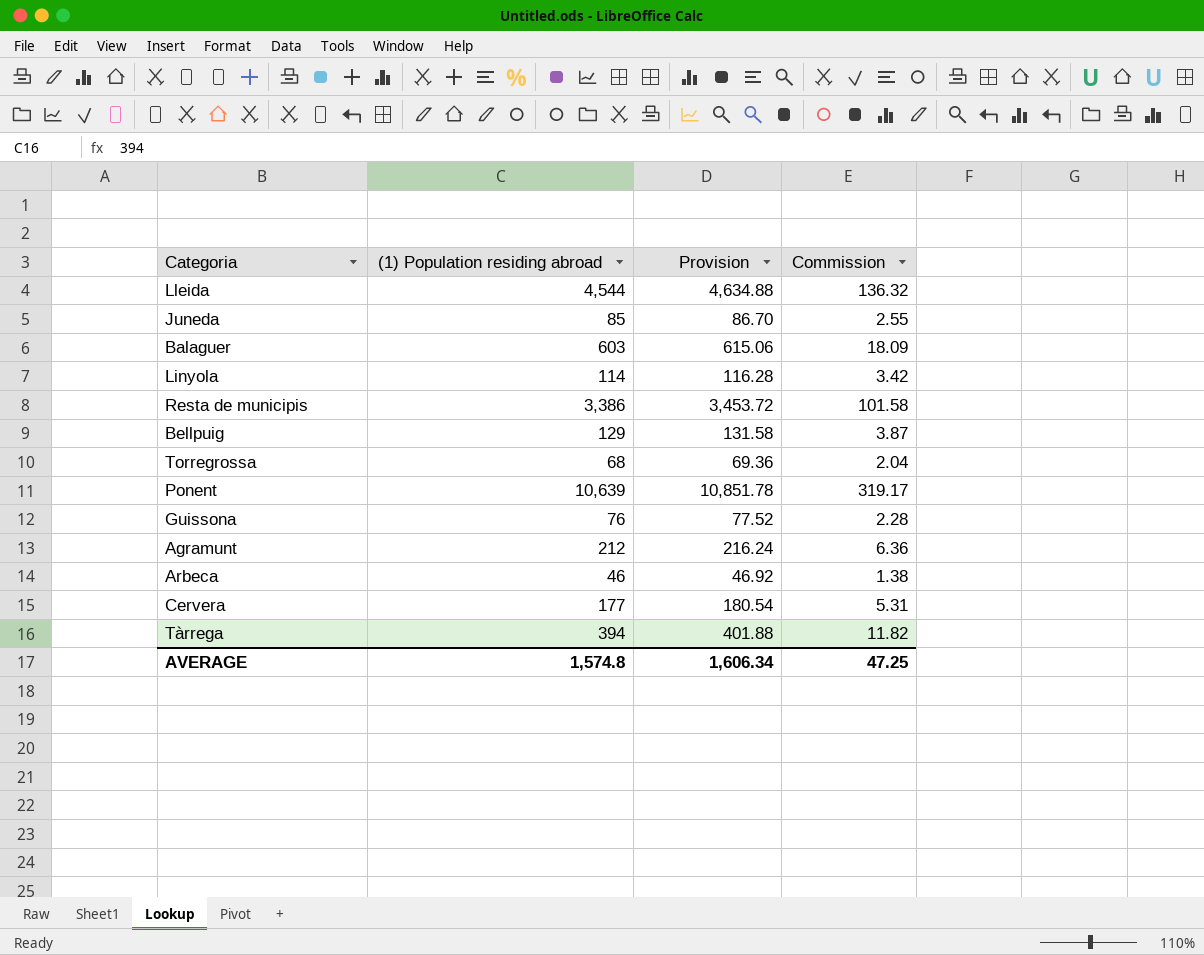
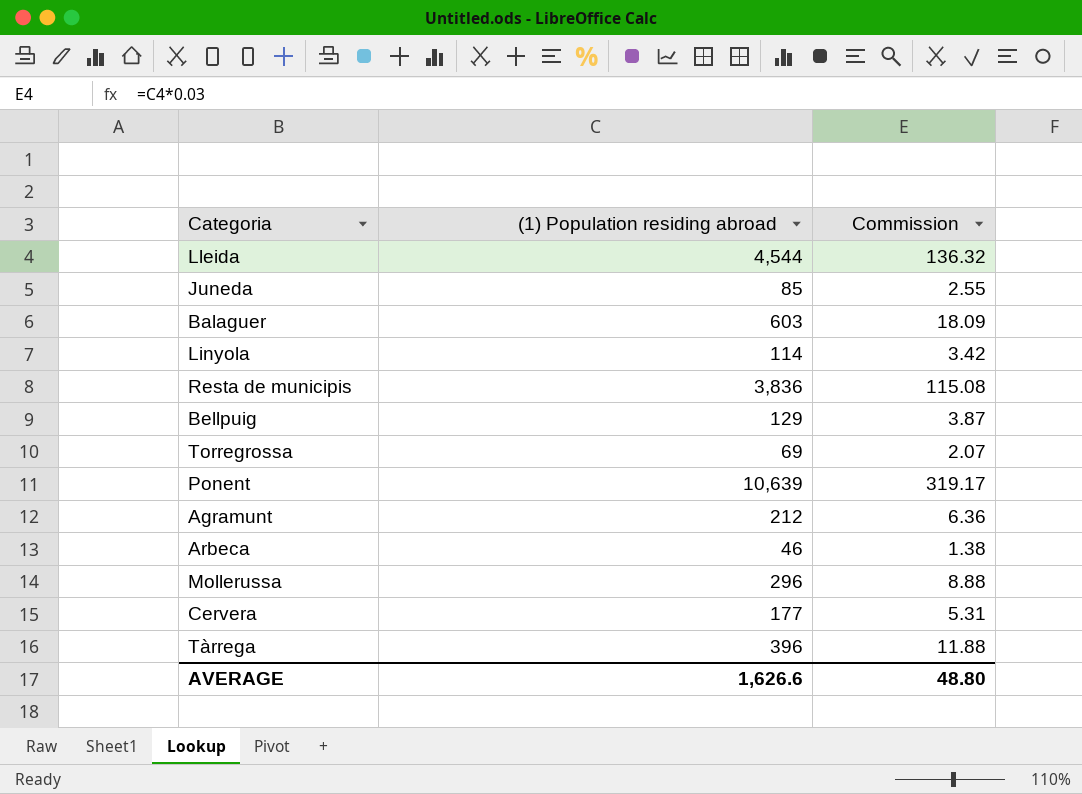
column Provision | formula: [(1) Population residing abroad] * 1.02 -> none
row Guissona: 76 | 77.52 | 2.28 -> none
Resta de municipis | (1) Population residing abroad: 3,386 -> 3,836
Resta de municipis | Commission: 101.58 -> 115.08
Torregrossa | (1) Population residing abroad: 68 -> 69
Torregrossa | Commission: 2.04 -> 2.07
row Mollerussa: none -> 296 | 8.88
Tàrrega | (1) Population residing abroad: 394 -> 396
Tàrrega | Commission: 11.82 -> 11.88
AVERAGE | (1) Population residing abroad: 1,574.8 -> 1,626.6
AVERAGE | Commission: 47.25 -> 48.80

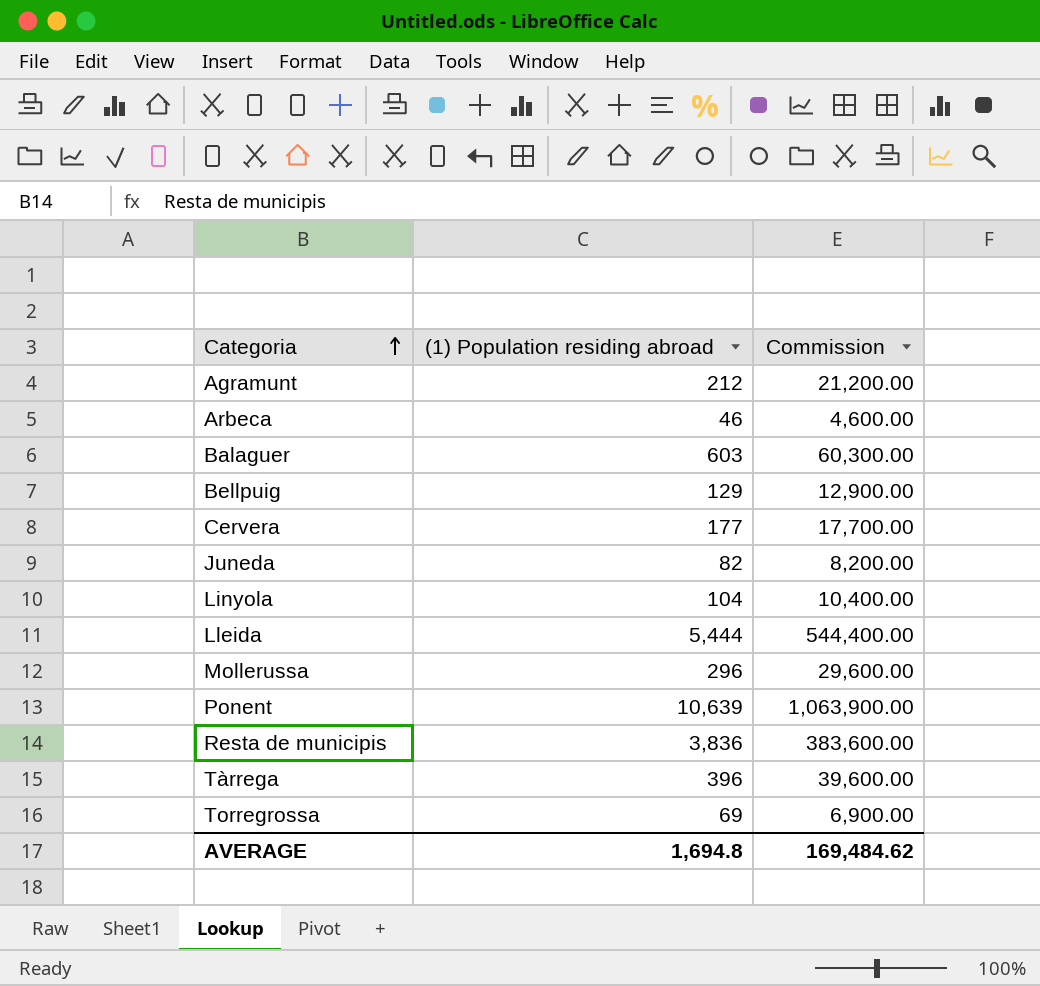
row order: none -> Categoria ascending
column Commission | formula: [(1) Population residing abroad] * 0.03 -> [(1) Population residing abroad] * 100
Juneda | (1) Population residing abroad: 85 -> 82
Linyola | (1) Population residing abroad: 114 -> 104
Lleida | (1) Population residing abroad: 4,544 -> 5,444
AVERAGE | (1) Population residing abroad: 1,626.6 -> 1,694.8
AVERAGE | Commission: 48.80 -> 169,484.62

